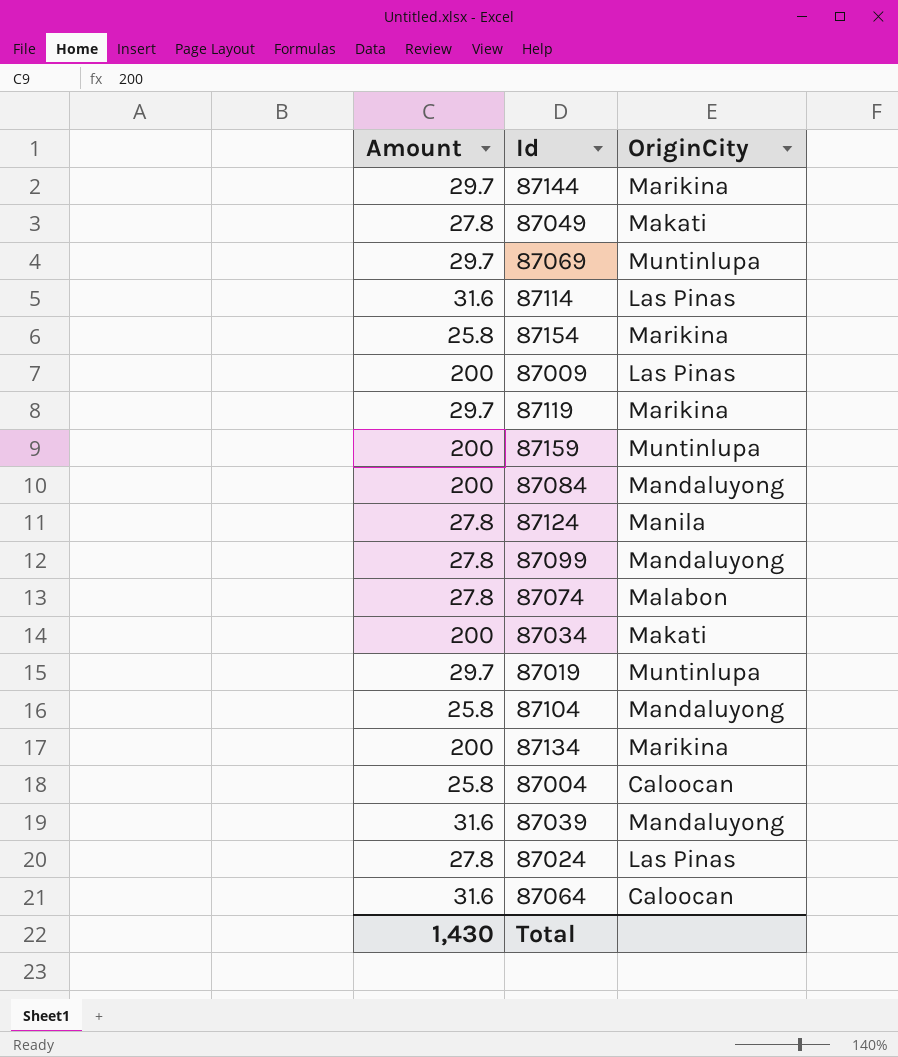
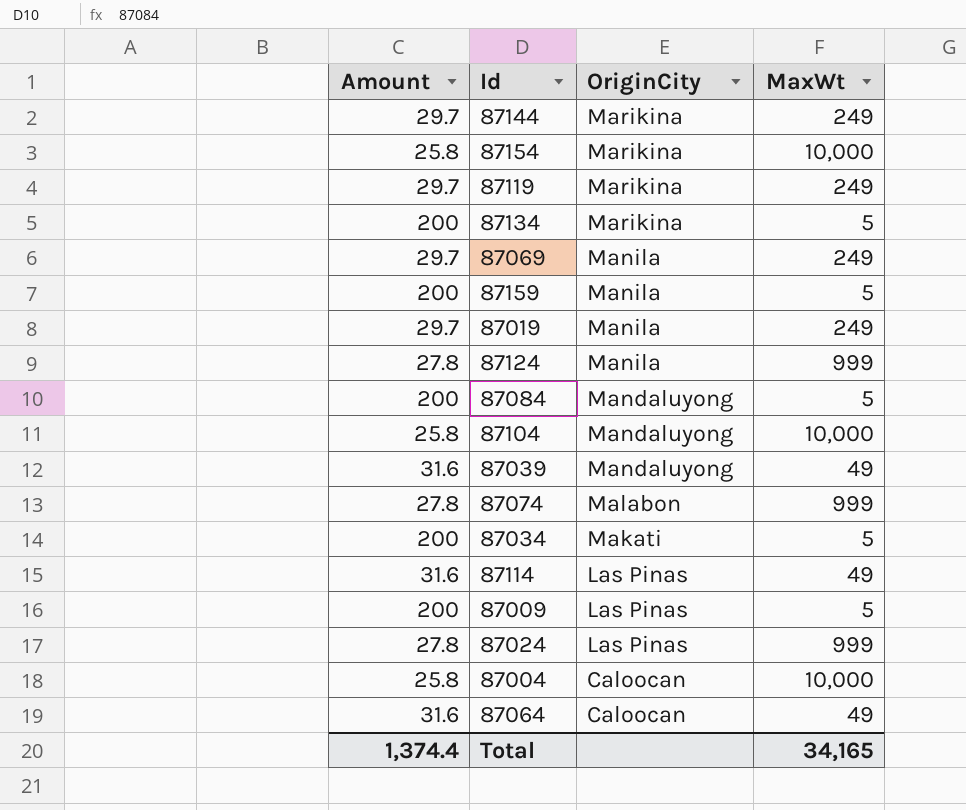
row order: none -> OriginCity descending
column MaxWt | position: none -> 4
row 87049: 27.8 | Makati -> none
row 87099: 27.8 | Mandaluyong -> none
87069 | OriginCity: Muntinlupa -> Manila
87159 | OriginCity: Muntinlupa -> Manila
87019 | OriginCity: Muntinlupa -> Manila
Total | Amount: 1,430 -> 1,374.4

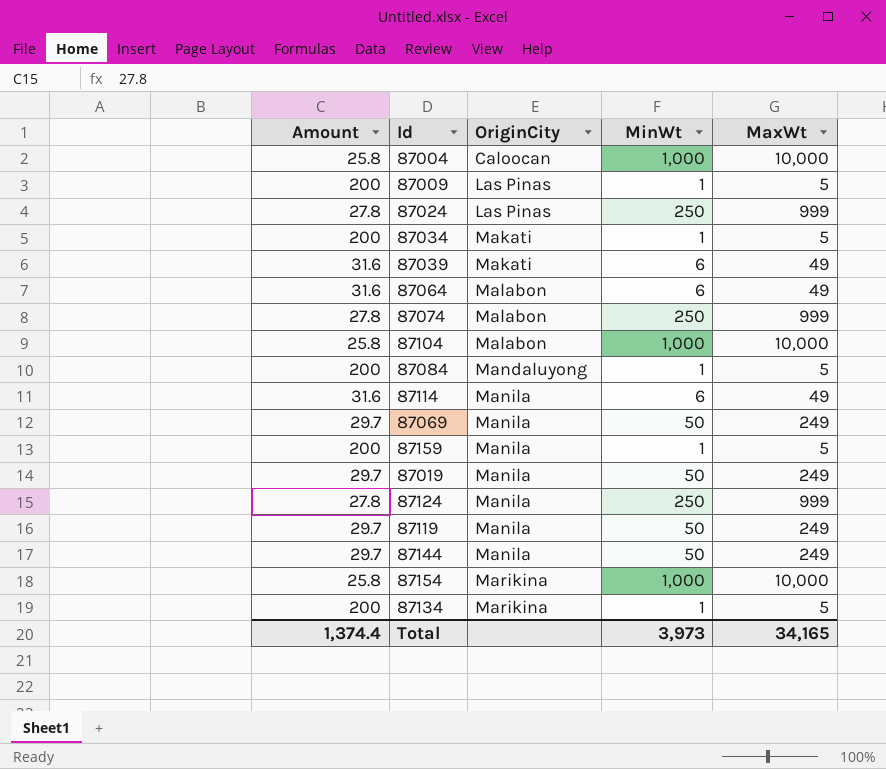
row order: OriginCity descending -> OriginCity ascending
column MinWt | position: none -> 4
87039 | OriginCity: Mandaluyong -> Makati
87064 | OriginCity: Caloocan -> Malabon
87104 | OriginCity: Mandaluyong -> Malabon
87114 | OriginCity: Las Pinas -> Manila
87119 | OriginCity: Marikina -> Manila
87144 | OriginCity: Marikina -> Manila

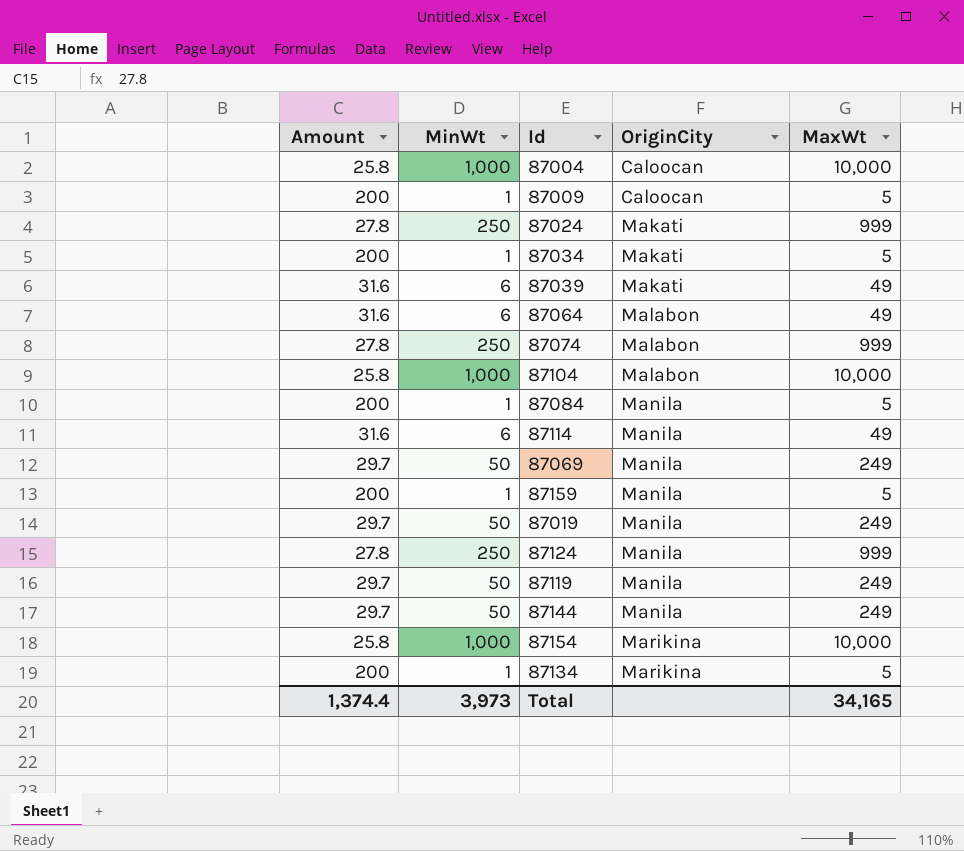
column MinWt | position: 4 -> 2
87009 | OriginCity: Las Pinas -> Caloocan
87024 | OriginCity: Las Pinas -> Makati
87084 | OriginCity: Mandaluyong -> Manila

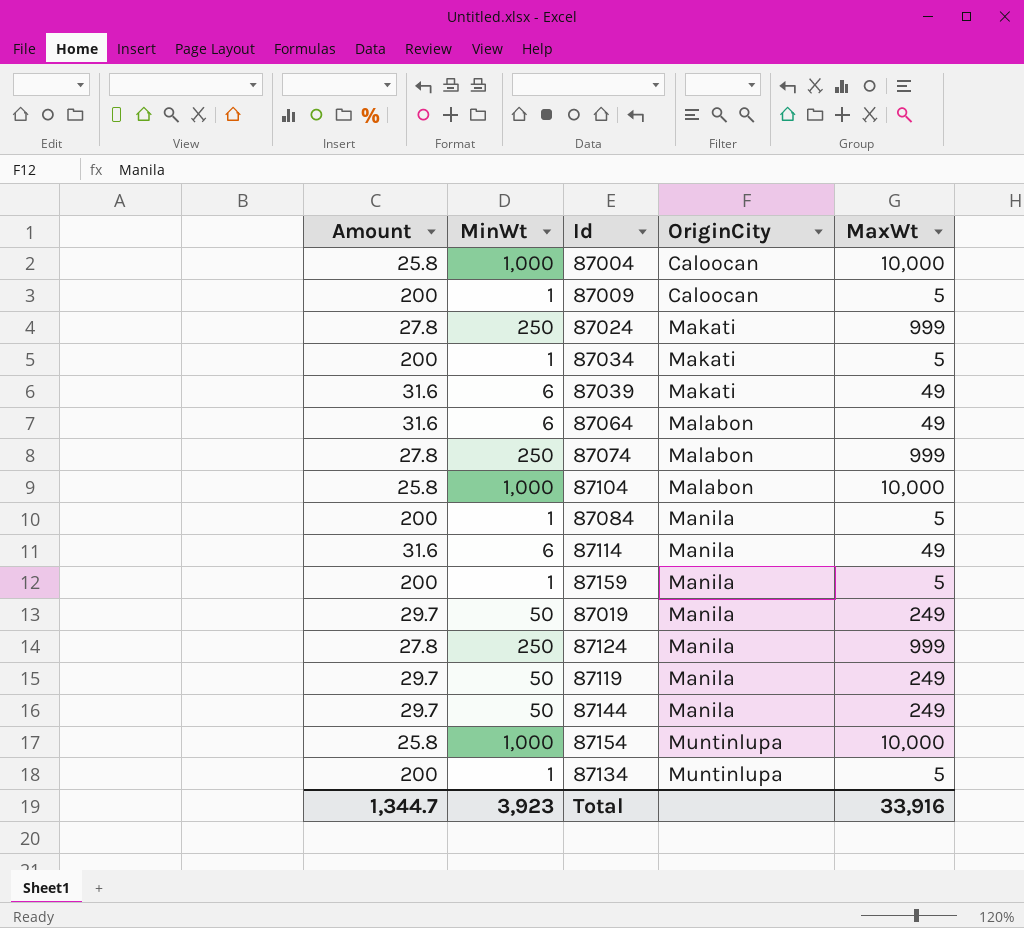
row 87069: 29.7 | 50 | Manila | 249 -> none
87154 | OriginCity: Marikina -> Muntinlupa
87134 | OriginCity: Marikina -> Muntinlupa
Total | Amount: 1,374.4 -> 1,344.7
Total | MinWt: 3,973 -> 3,923
Total | MaxWt: 34,165 -> 33,916

